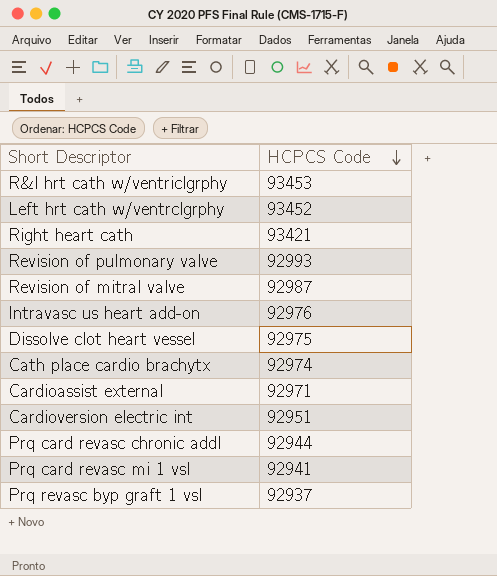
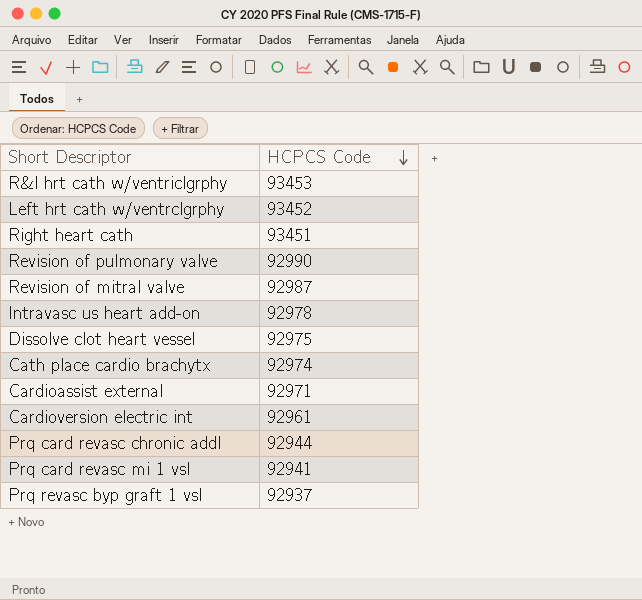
Right heart cath | HCPCS Code: 93421 -> 93451
Revision of pulmonary valve | HCPCS Code: 92993 -> 92990
Intravasc us heart add-on | HCPCS Code: 92976 -> 92978
Cardioversion electric int | HCPCS Code: 92951 -> 92961

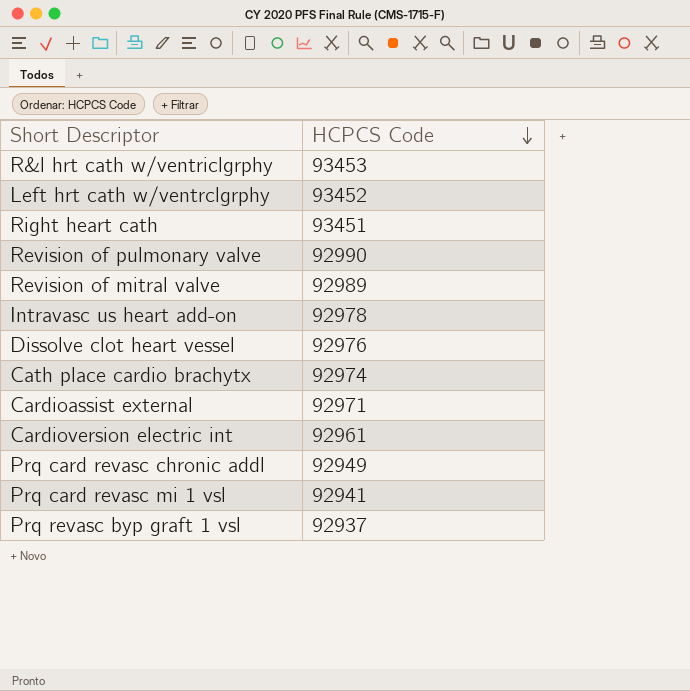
Revision of mitral valve | HCPCS Code: 92987 -> 92989
Dissolve clot heart vessel | HCPCS Code: 92975 -> 92976
Prq card revasc chronic addl | HCPCS Code: 92944 -> 92949

